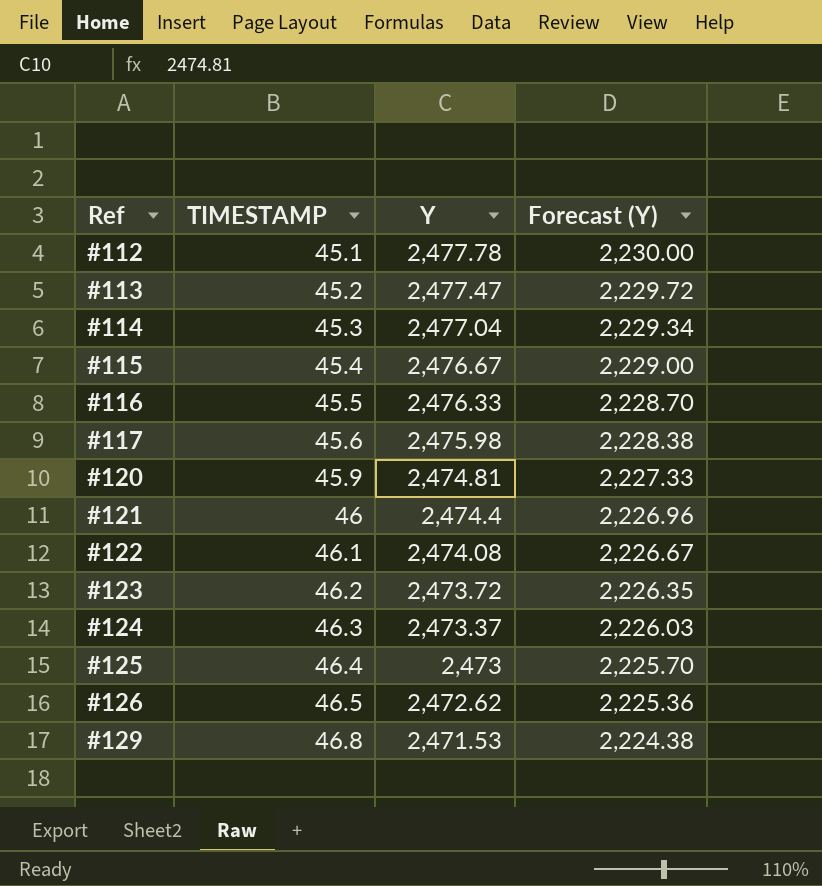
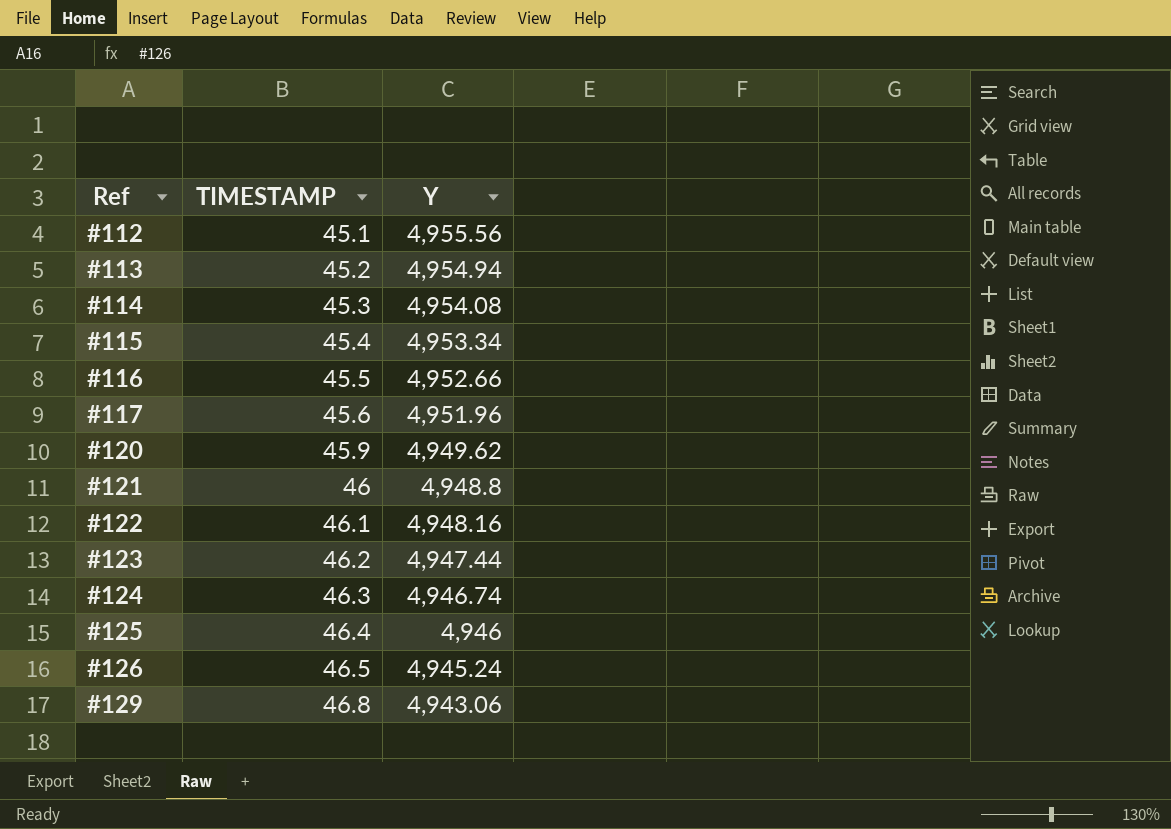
column Forecast (Y) | formula: [Y] * 0.9 -> none
#112 | Y: 2,477.78 -> 4,955.56
#113 | Y: 2,477.47 -> 4,954.94
#114 | Y: 2,477.04 -> 4,954.08
#115 | Y: 2,476.67 -> 4,953.34
#116 | Y: 2,476.33 -> 4,952.66
#117 | Y: 2,475.98 -> 4,951.96
#120 | Y: 2,474.81 -> 4,949.62
#121 | Y: 2,474.4 -> 4,948.8
#122 | Y: 2,474.08 -> 4,948.16
#123 | Y: 2,473.72 -> 4,947.44
#124 | Y: 2,473.37 -> 4,946.74
#125 | Y: 2,473 -> 4,946
#126 | Y: 2,472.62 -> 4,945.24
#129 | Y: 2,471.53 -> 4,943.06

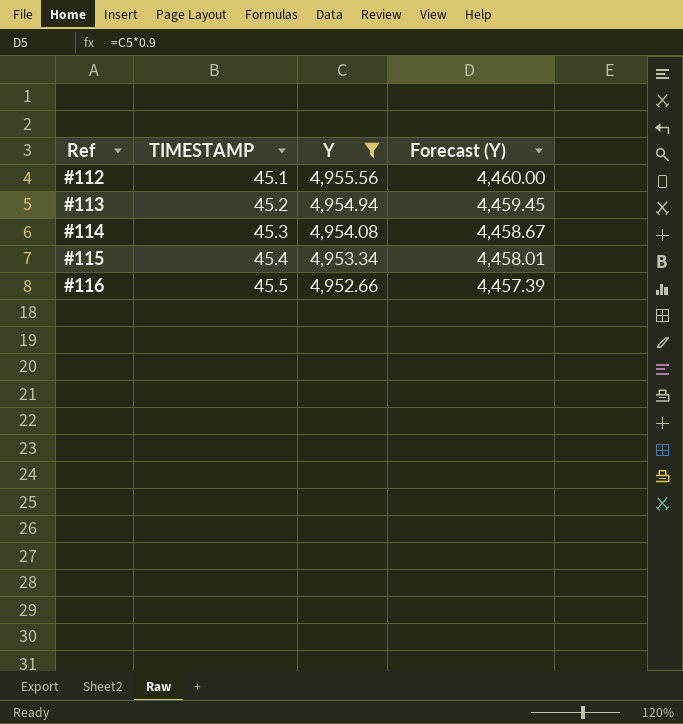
filter: none -> Y >= 4,952.66
column Forecast (Y) | formula: none -> [Y] * 0.9

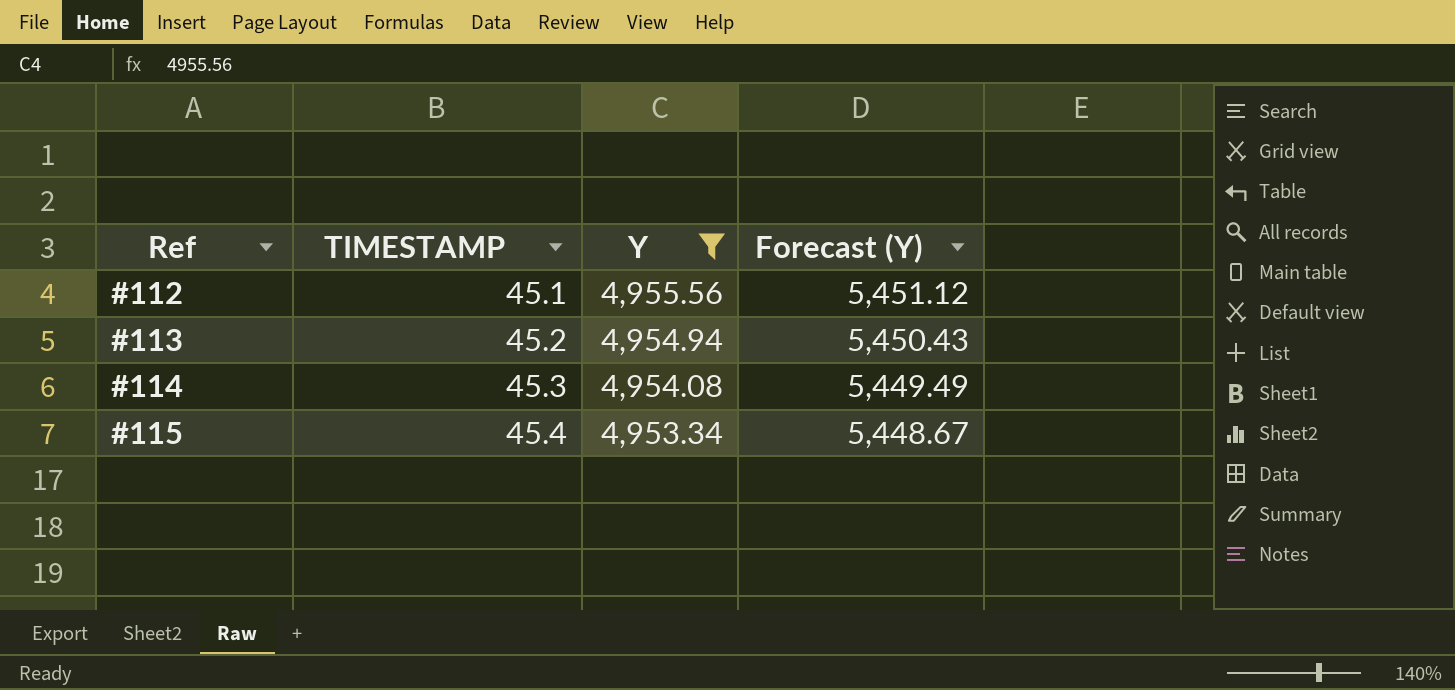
column Forecast (Y) | formula: [Y] * 0.9 -> [Y] * 1.1
row #116: 45.5 | 4,952.66 | 4,457.39 -> none

